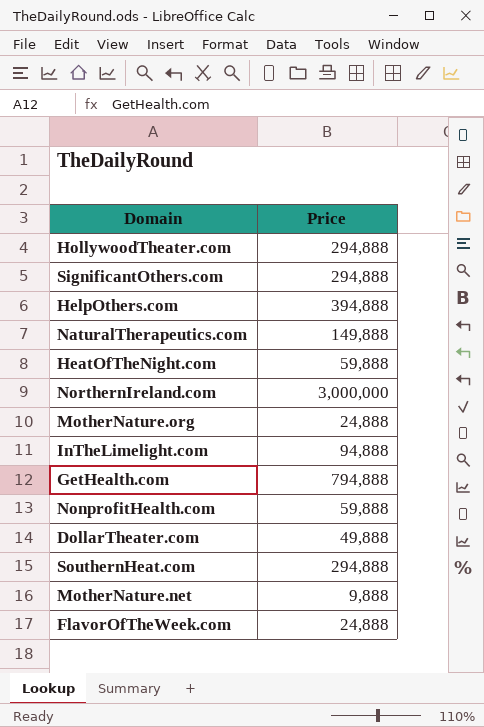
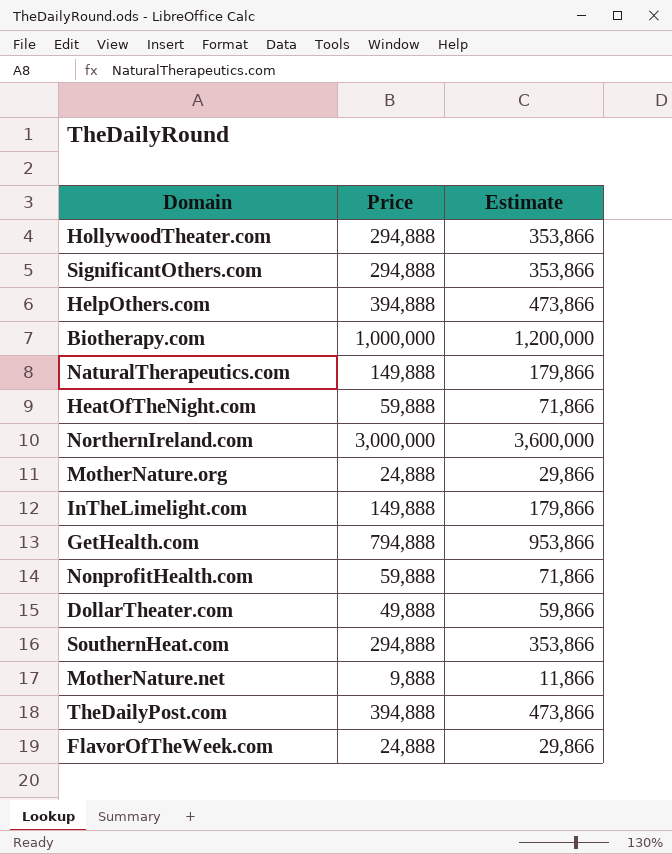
column Estimate | formula: none -> [Price] * 1.2
row Biotherapy.com: none -> 1,000,000 | 1,200,000
InTheLimelight.com | Price: 94,888 -> 149,888
row TheDailyPost.com: none -> 394,888 | 473,866

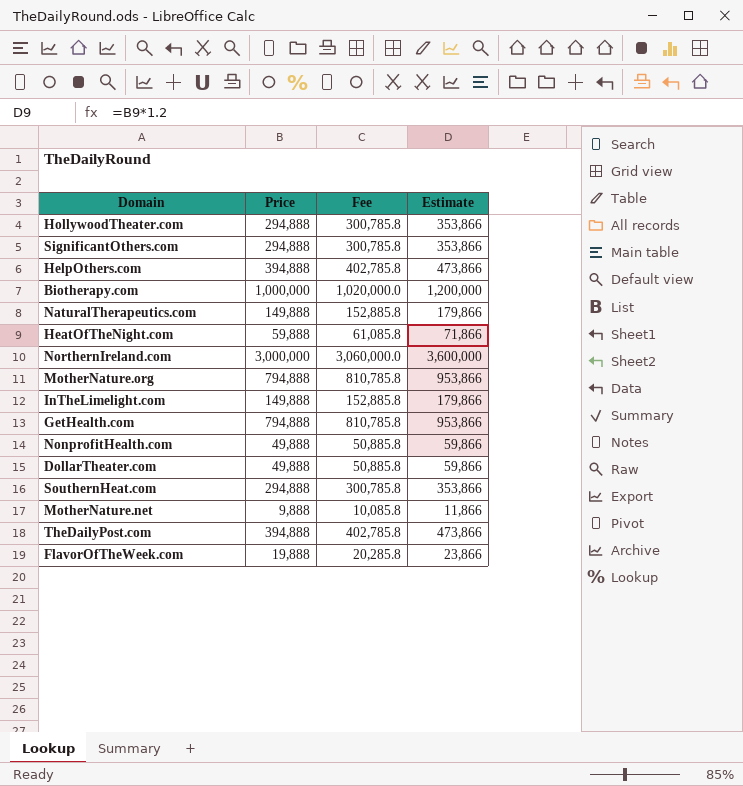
column Fee | formula: none -> [Price] * 1.02
MotherNature.org | Price: 24,888 -> 794,888
MotherNature.org | Estimate: 29,866 -> 953,866
NonprofitHealth.com | Price: 59,888 -> 49,888
NonprofitHealth.com | Estimate: 71,866 -> 59,866
FlavorOfTheWeek.com | Price: 24,888 -> 19,888
FlavorOfTheWeek.com | Estimate: 29,866 -> 23,866

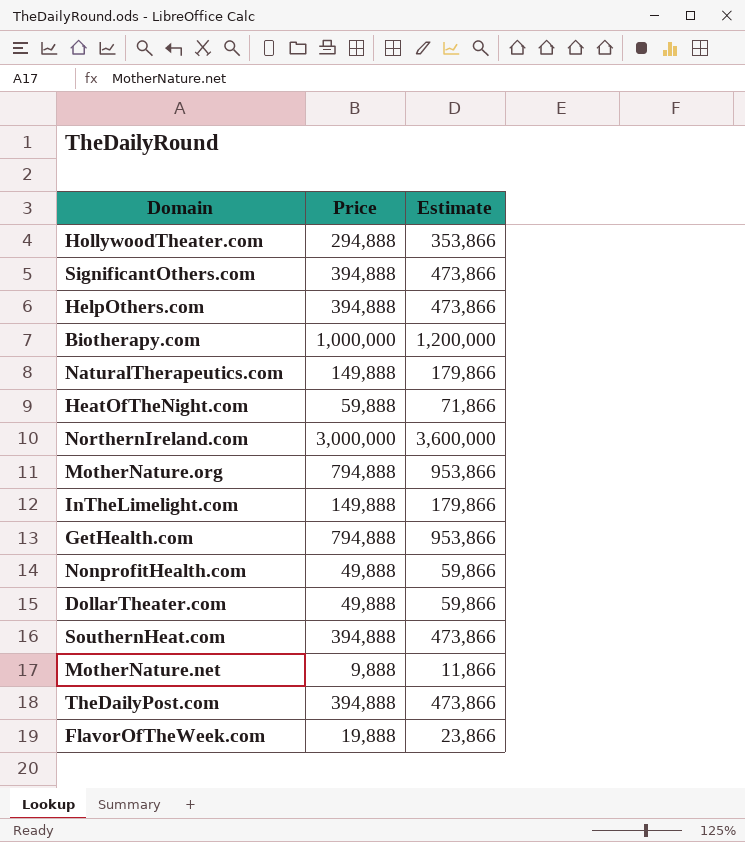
column Fee | formula: [Price] * 1.02 -> none
SignificantOthers.com | Price: 294,888 -> 394,888
SignificantOthers.com | Estimate: 353,866 -> 473,866
SouthernHeat.com | Price: 294,888 -> 394,888
SouthernHeat.com | Estimate: 353,866 -> 473,866

